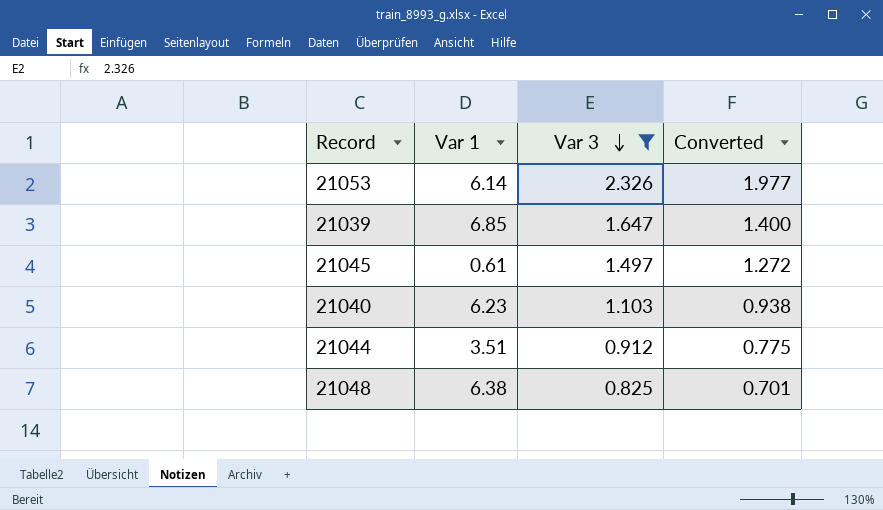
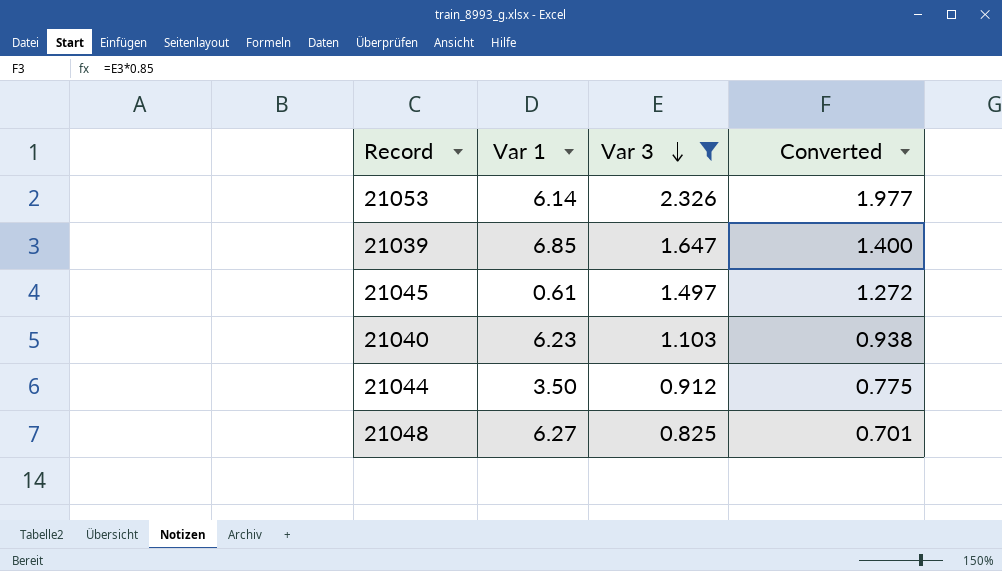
21044 | Var 1: 3.51 -> 3.50
21048 | Var 1: 6.38 -> 6.27

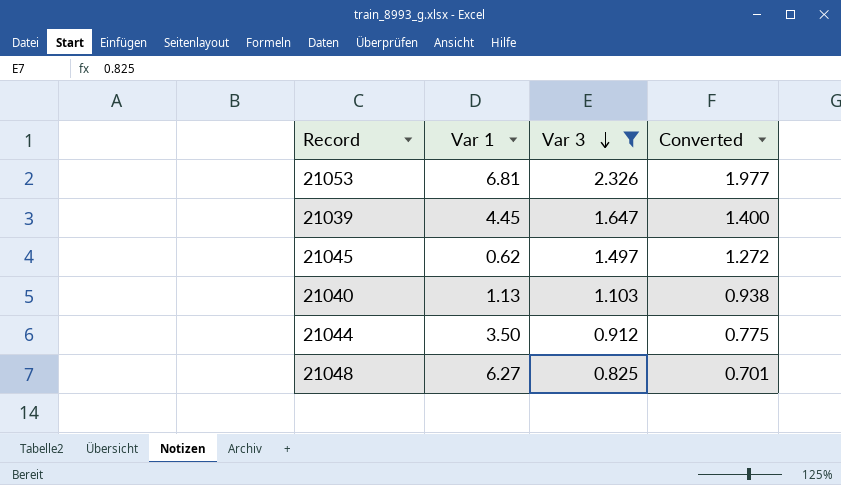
21053 | Var 1: 6.14 -> 6.81
21039 | Var 1: 6.85 -> 4.45
21045 | Var 1: 0.61 -> 0.62
21040 | Var 1: 6.23 -> 1.13

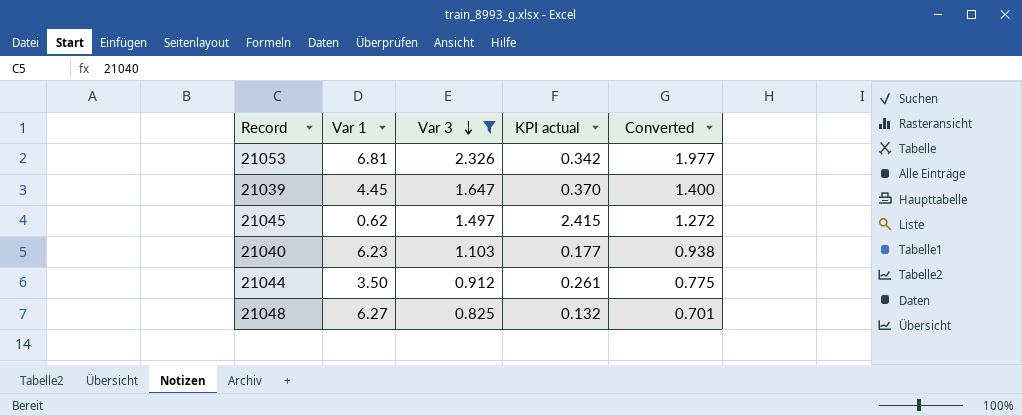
column KPI actual | formula: none -> [Var 3] / [Var 1]
21040 | Var 1: 1.13 -> 6.23

